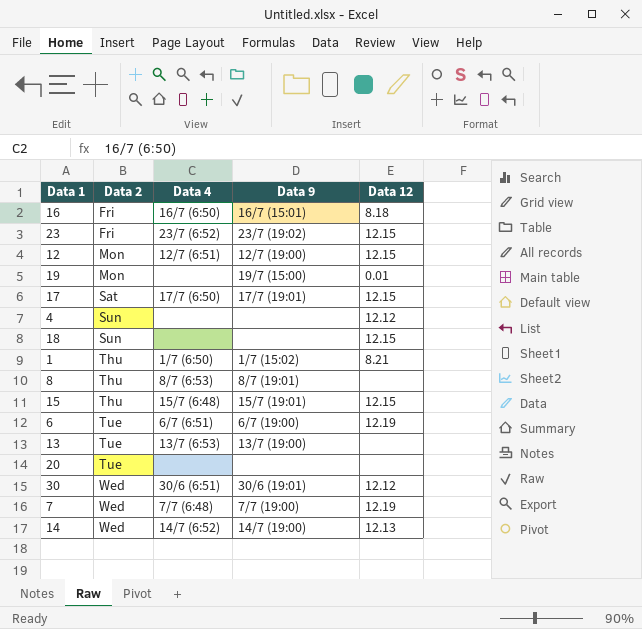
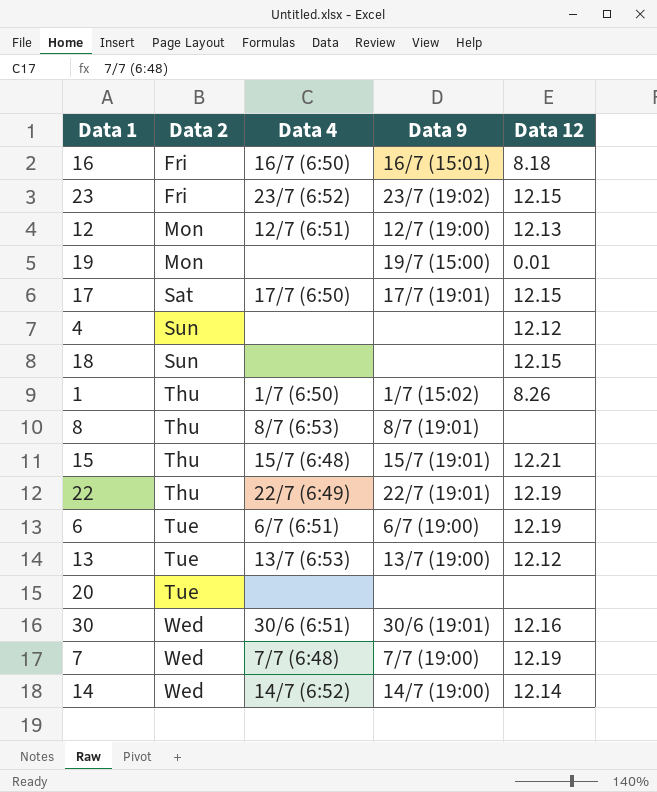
12 | Data 12: 12.15 -> 12.13
1 | Data 12: 8.21 -> 8.26
15 | Data 12: 12.15 -> 12.21
row 22: none -> Thu | 22/7 (6:49) | 22/7 (19:01) | 12.19
13 | Data 12: none -> 12.12
30 | Data 12: 12.12 -> 12.16
14 | Data 12: 12.13 -> 12.14

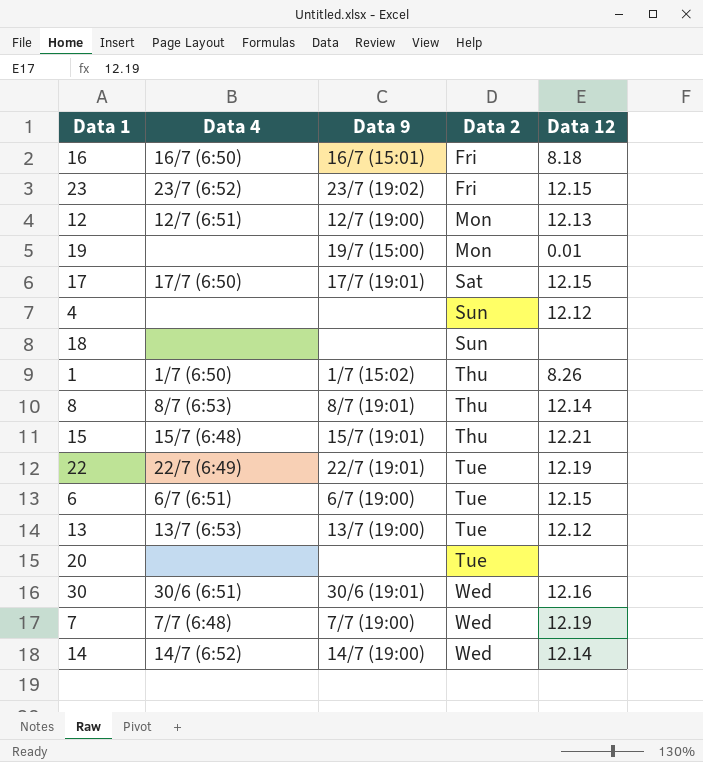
column Data 2 | position: 2 -> 4
18 | Data 12: 12.15 -> none
8 | Data 12: none -> 12.14
22 | Data 2: Thu -> Tue
6 | Data 12: 12.19 -> 12.15

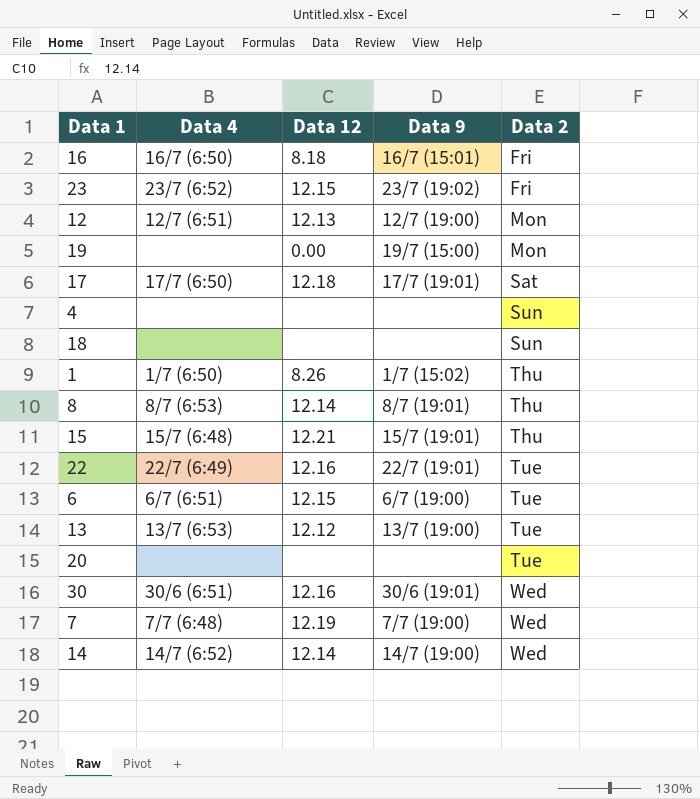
column Data 12 | position: 5 -> 3
19 | Data 12: 0.01 -> 0.00
17 | Data 12: 12.15 -> 12.18
4 | Data 12: 12.12 -> none
22 | Data 12: 12.19 -> 12.16

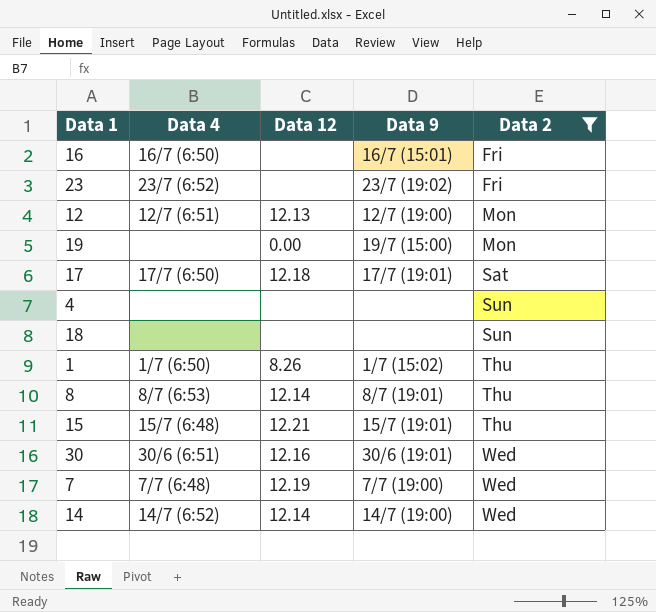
filter: none -> Data 2 != Tue
16 | Data 12: 8.18 -> none
23 | Data 12: 12.15 -> none

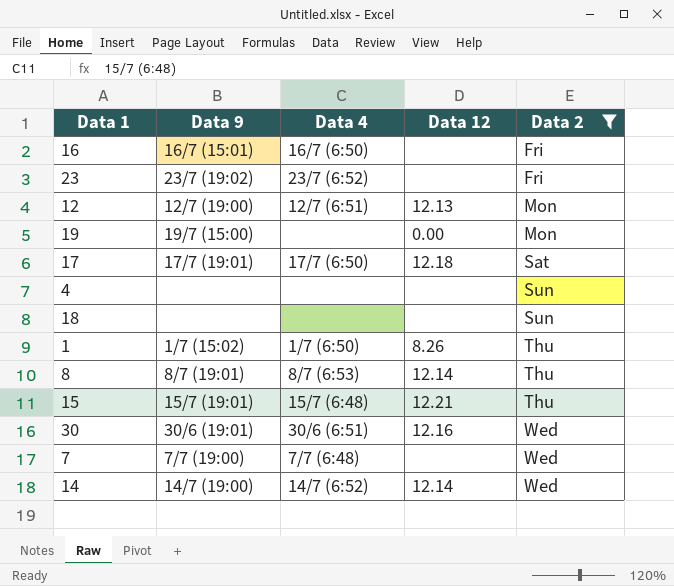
column Data 9 | position: 4 -> 2
7 | Data 12: 12.19 -> none

